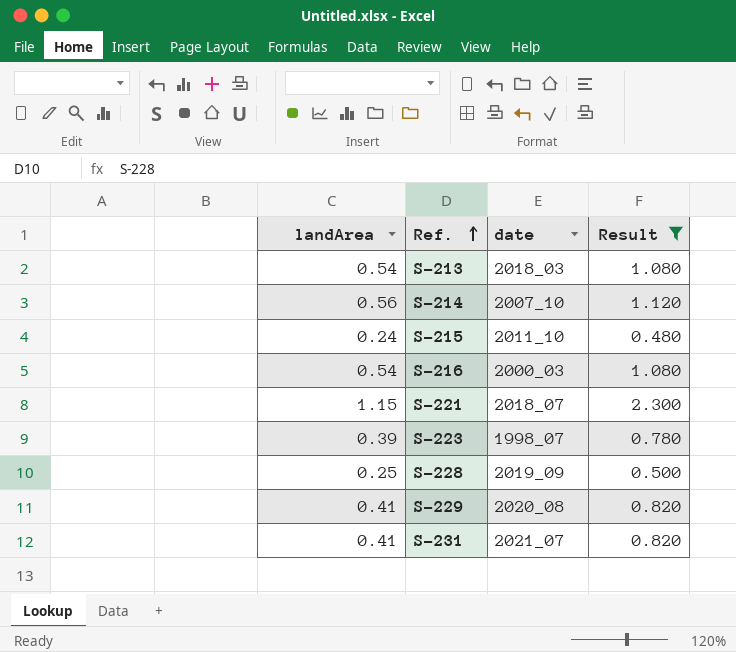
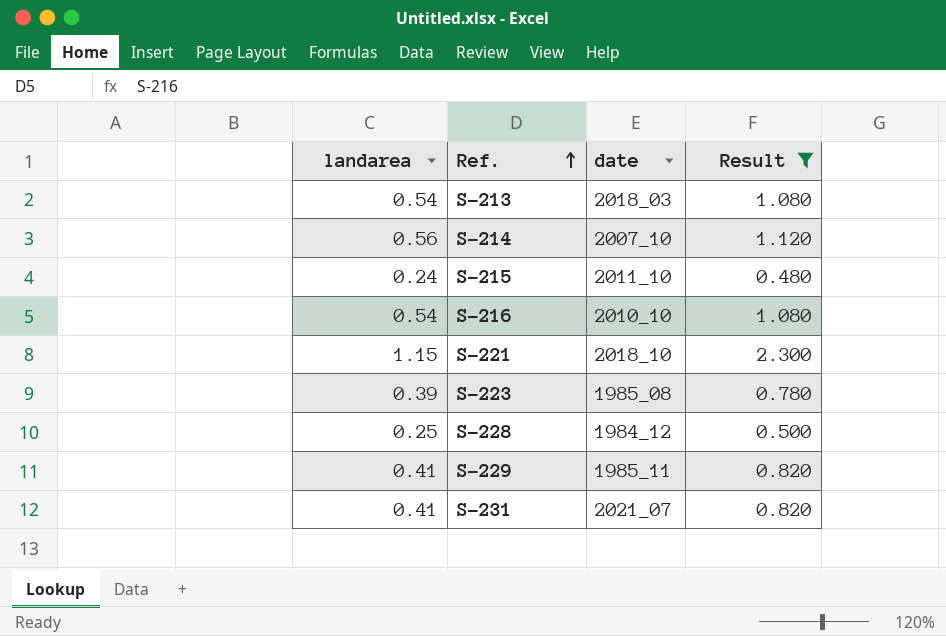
column name: landArea -> landarea
S-216 | date: 2000_03 -> 2010_10
S-221 | date: 2018_07 -> 2018_10
S-223 | date: 1998_07 -> 1985_08
S-228 | date: 2019_09 -> 1984_12
S-229 | date: 2020_08 -> 1985_11

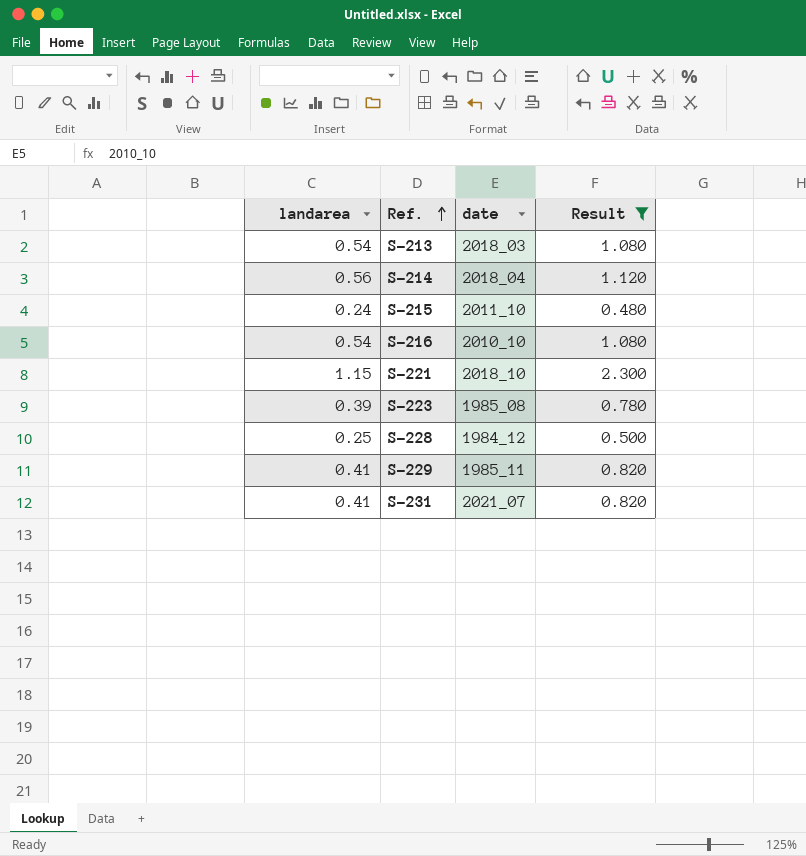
S-214 | date: 2007_10 -> 2018_04

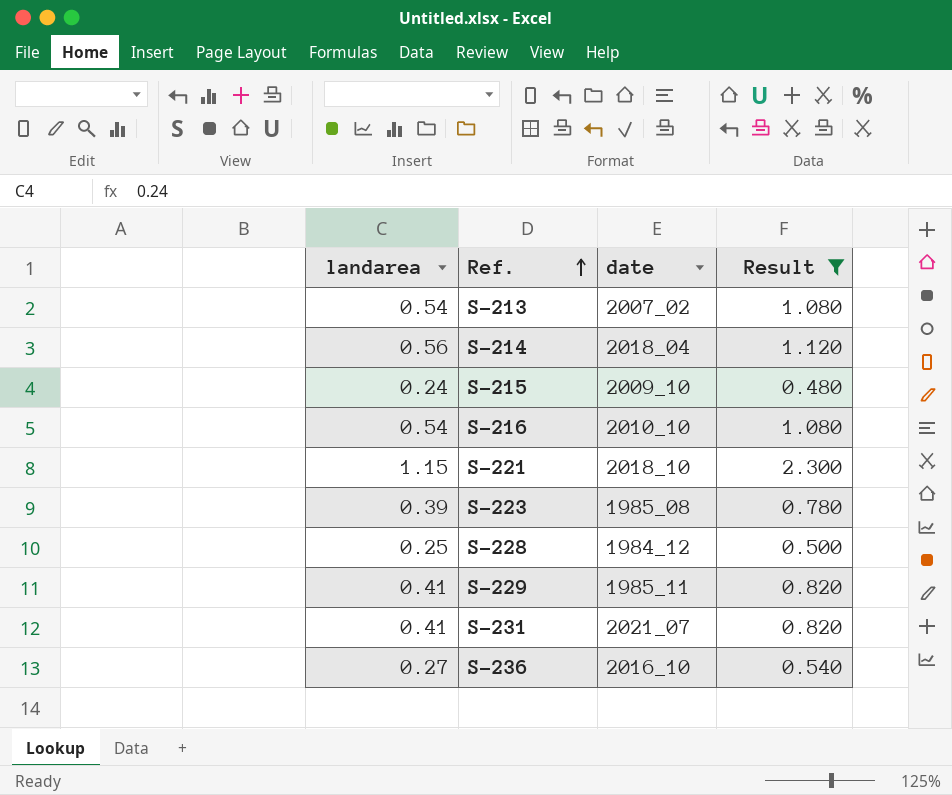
S-213 | date: 2018_03 -> 2007_02
S-215 | date: 2011_10 -> 2009_10
row S-236: none -> 0.27 | 2016_10 | 0.540

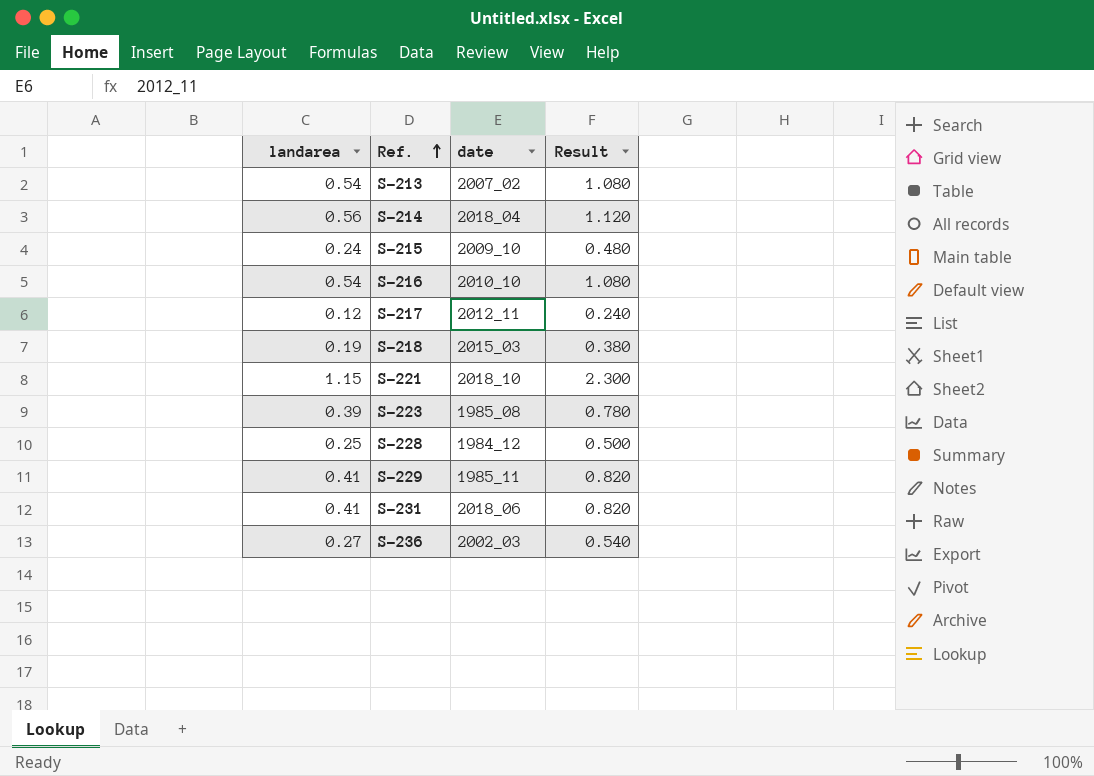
filter: Result >= 0.480 -> none
S-231 | date: 2021_07 -> 2018_06
S-236 | date: 2016_10 -> 2002_03

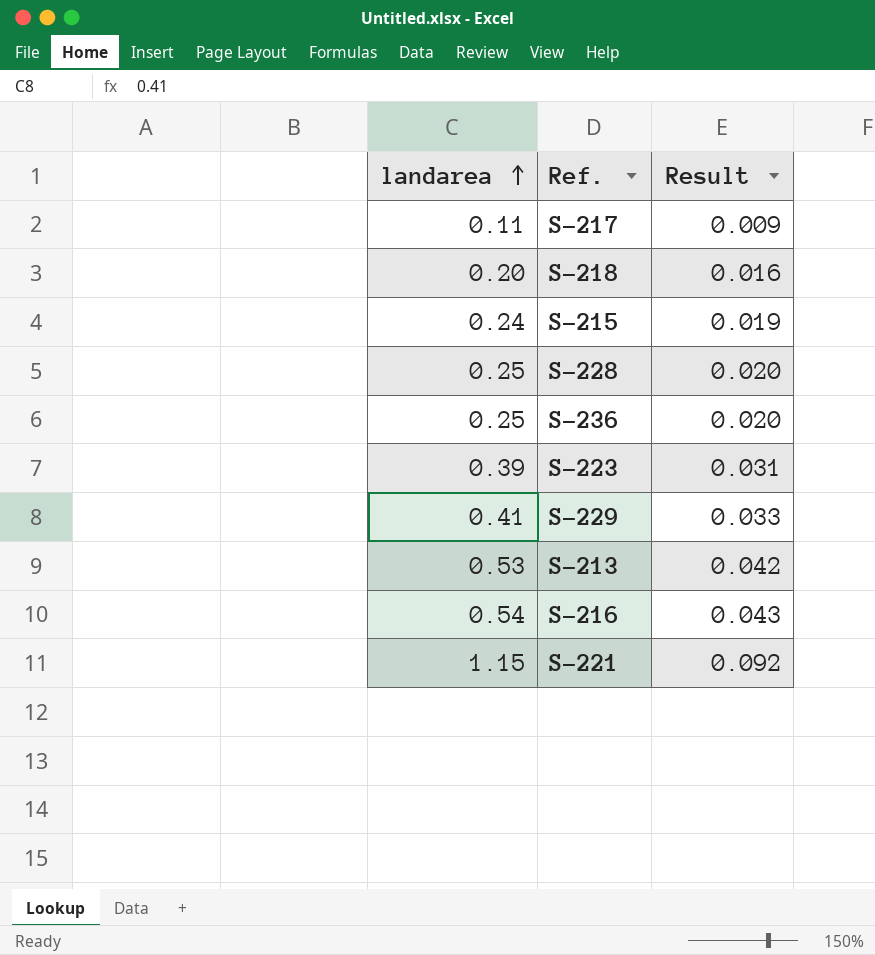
row order: Ref. ascending -> landarea ascending
column date | position: 3 -> none
column Result | formula: [landarea] * 2 -> [landarea] * 0.08
row S-214: 0.56 | 2018_04 | 1.120 -> none
row S-231: 0.41 | 2018_06 | 0.820 -> none
S-217 | landarea: 0.12 -> 0.11
S-218 | landarea: 0.19 -> 0.20
S-236 | landarea: 0.27 -> 0.25
S-213 | landarea: 0.54 -> 0.53

